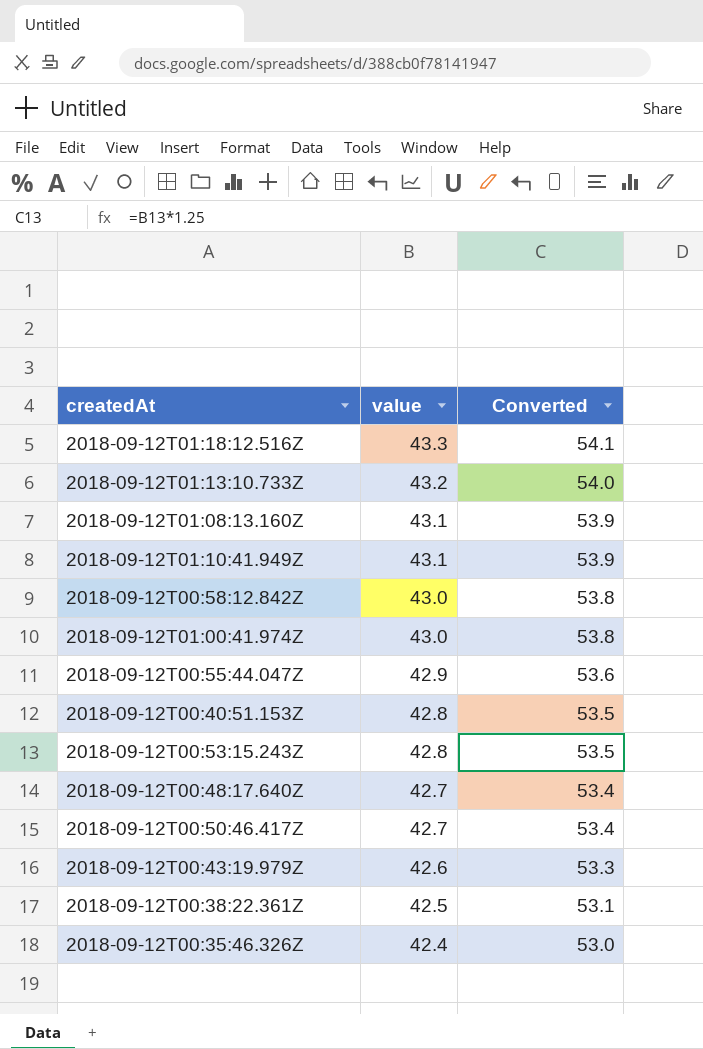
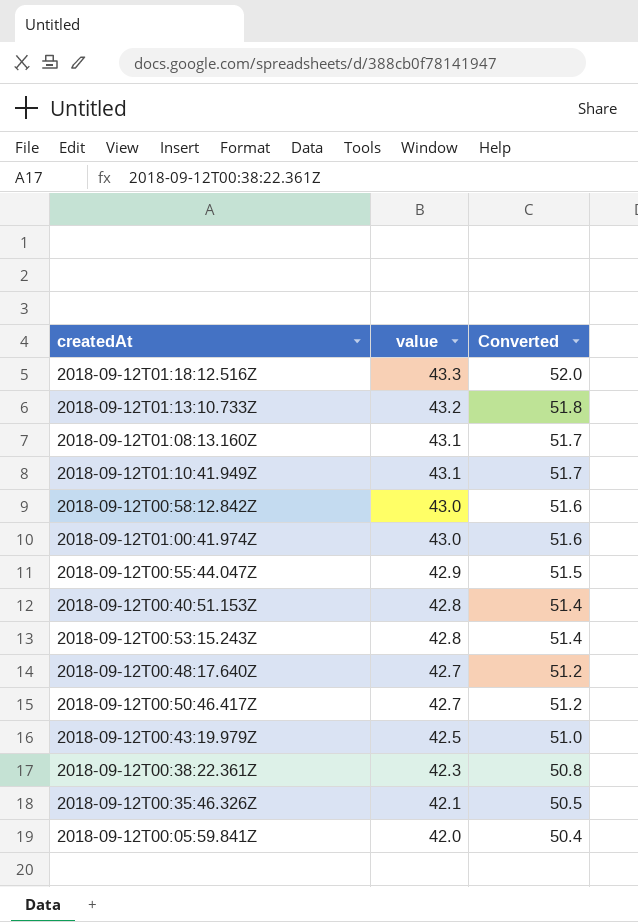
column Converted | formula: [value] * 1.25 -> [value] * 1.2
2018-09-12T00:43:19.979Z | value: 42.6 -> 42.5
2018-09-12T00:38:22.361Z | value: 42.5 -> 42.3
2018-09-12T00:35:46.326Z | value: 42.4 -> 42.1
row 2018-09-12T00:05:59.841Z: none -> 42.0 | 50.4

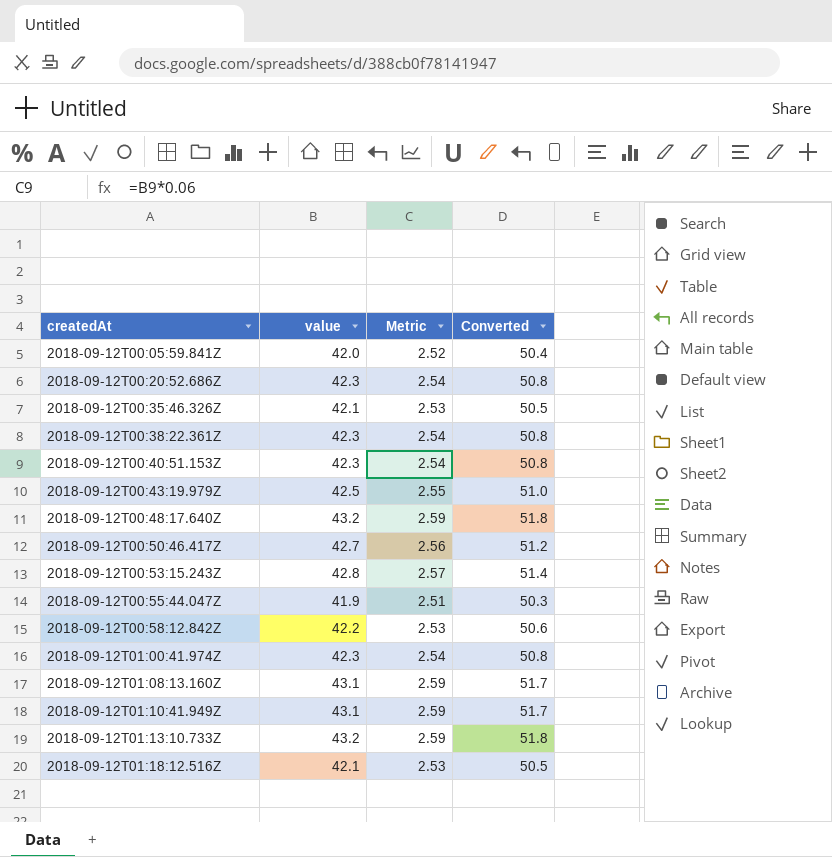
row order: value descending -> createdAt ascending
column Metric | formula: none -> [value] * 0.06
row 2018-09-12T00:20:52.686Z: none -> 42.3 | 2.54 | 50.8
2018-09-12T00:40:51.153Z | value: 42.8 -> 42.3
2018-09-12T00:40:51.153Z | Converted: 51.4 -> 50.8
2018-09-12T00:48:17.640Z | value: 42.7 -> 43.2
2018-09-12T00:48:17.640Z | Converted: 51.2 -> 51.8
2018-09-12T00:55:44.047Z | value: 42.9 -> 41.9
2018-09-12T00:55:44.047Z | Converted: 51.5 -> 50.3
2018-09-12T00:58:12.842Z | value: 43.0 -> 42.2
2018-09-12T00:58:12.842Z | Converted: 51.6 -> 50.6
2018-09-12T01:00:41.974Z | value: 43.0 -> 42.3
2018-09-12T01:00:41.974Z | Converted: 51.6 -> 50.8
2018-09-12T01:18:12.516Z | value: 43.3 -> 42.1
2018-09-12T01:18:12.516Z | Converted: 52.0 -> 50.5

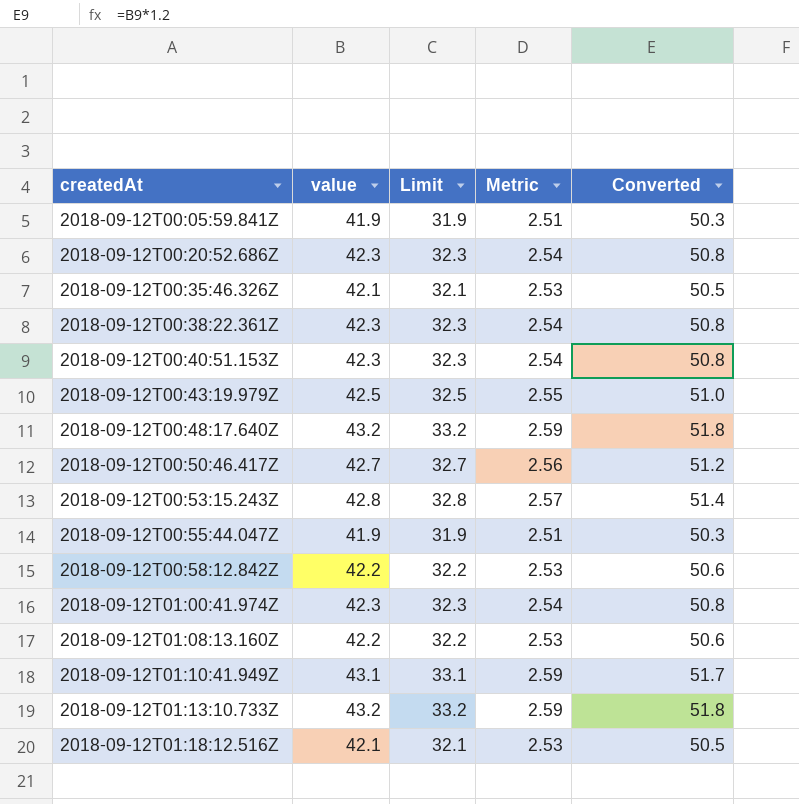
column Limit | formula: none -> [value] - 10
2018-09-12T00:05:59.841Z | value: 42.0 -> 41.9
2018-09-12T00:05:59.841Z | Metric: 2.52 -> 2.51
2018-09-12T00:05:59.841Z | Converted: 50.4 -> 50.3
2018-09-12T01:08:13.160Z | value: 43.1 -> 42.2
2018-09-12T01:08:13.160Z | Metric: 2.59 -> 2.53
2018-09-12T01:08:13.160Z | Converted: 51.7 -> 50.6

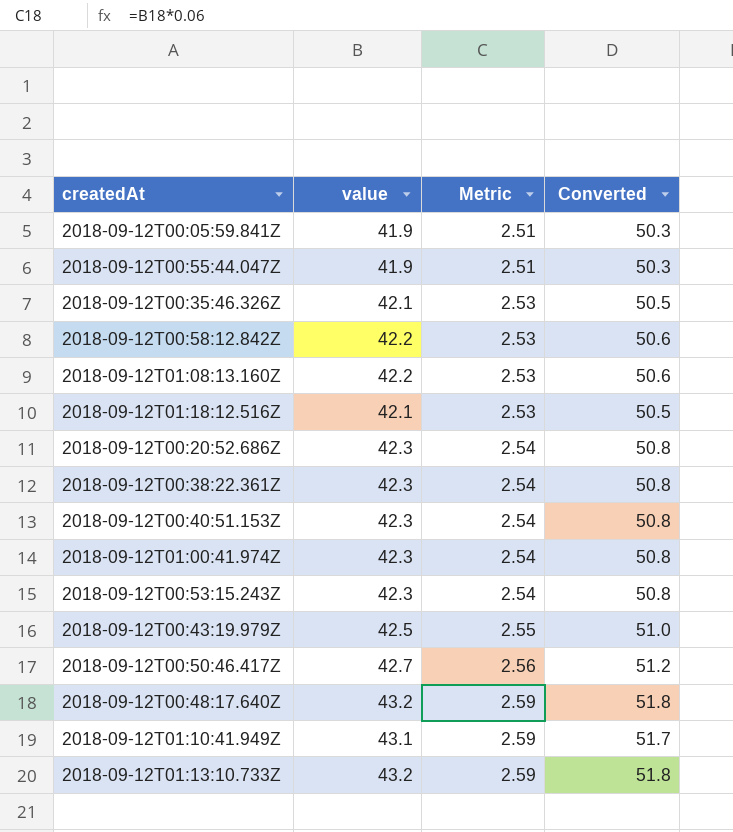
row order: createdAt ascending -> Metric ascending
column Limit | formula: [value] - 10 -> none
2018-09-12T00:53:15.243Z | value: 42.8 -> 42.3
2018-09-12T00:53:15.243Z | Metric: 2.57 -> 2.54
2018-09-12T00:53:15.243Z | Converted: 51.4 -> 50.8

